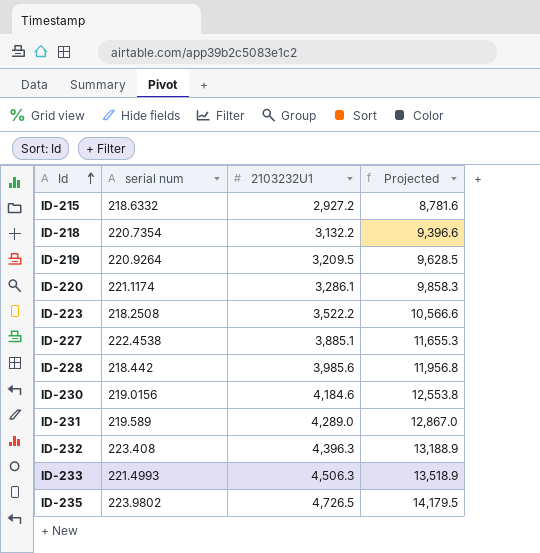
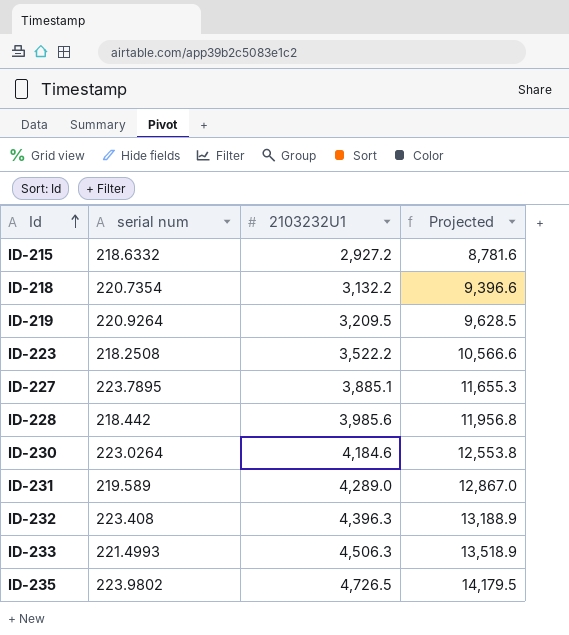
row ID-220: 221.1174 | 3,286.1 | 9,858.3 -> none
ID-227 | serial num: 222.4538 -> 223.7895
ID-230 | serial num: 219.0156 -> 223.0264

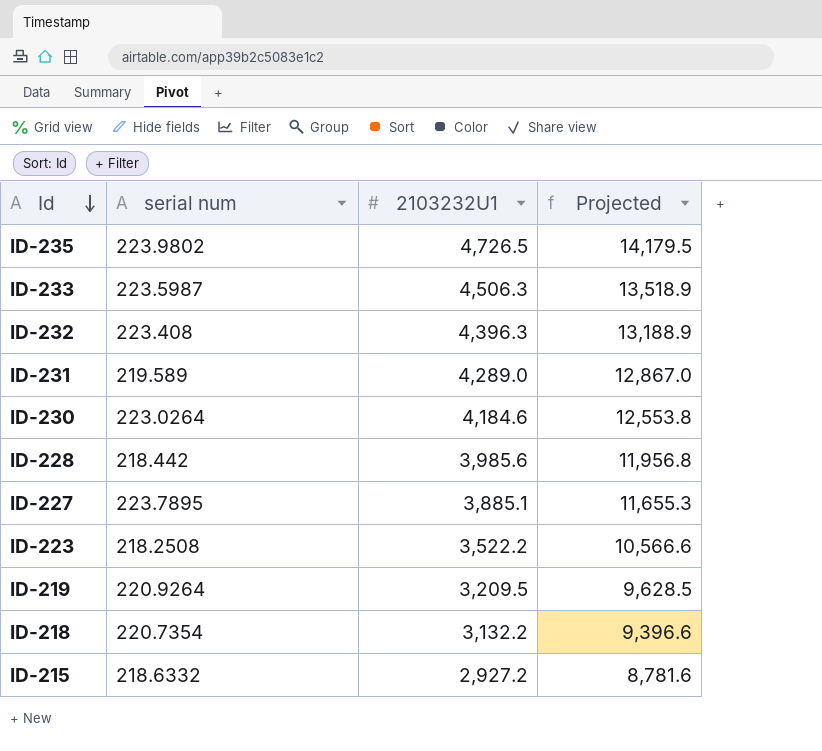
row order: Id ascending -> Id descending
ID-233 | serial num: 221.4993 -> 223.5987

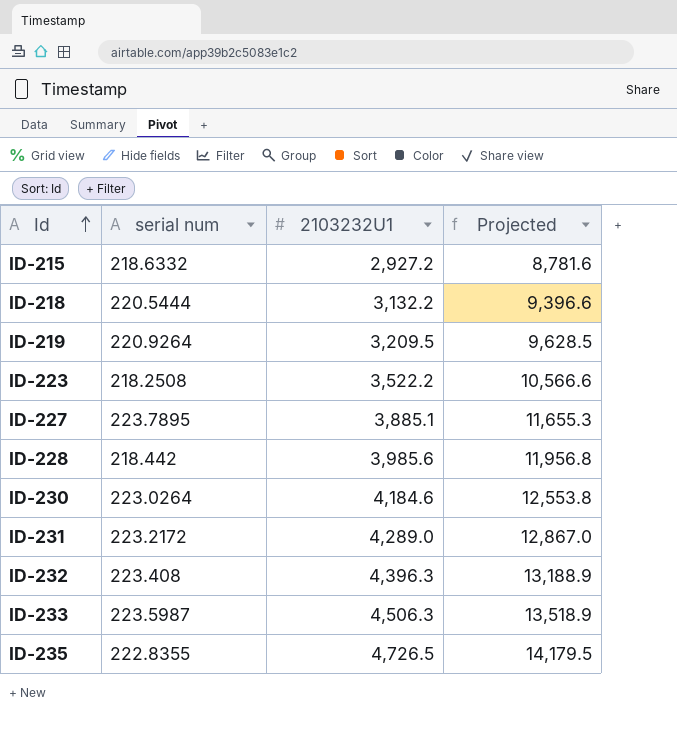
row order: Id descending -> Id ascending
ID-218 | serial num: 220.7354 -> 220.5444
ID-231 | serial num: 219.589 -> 223.2172
ID-235 | serial num: 223.9802 -> 222.8355

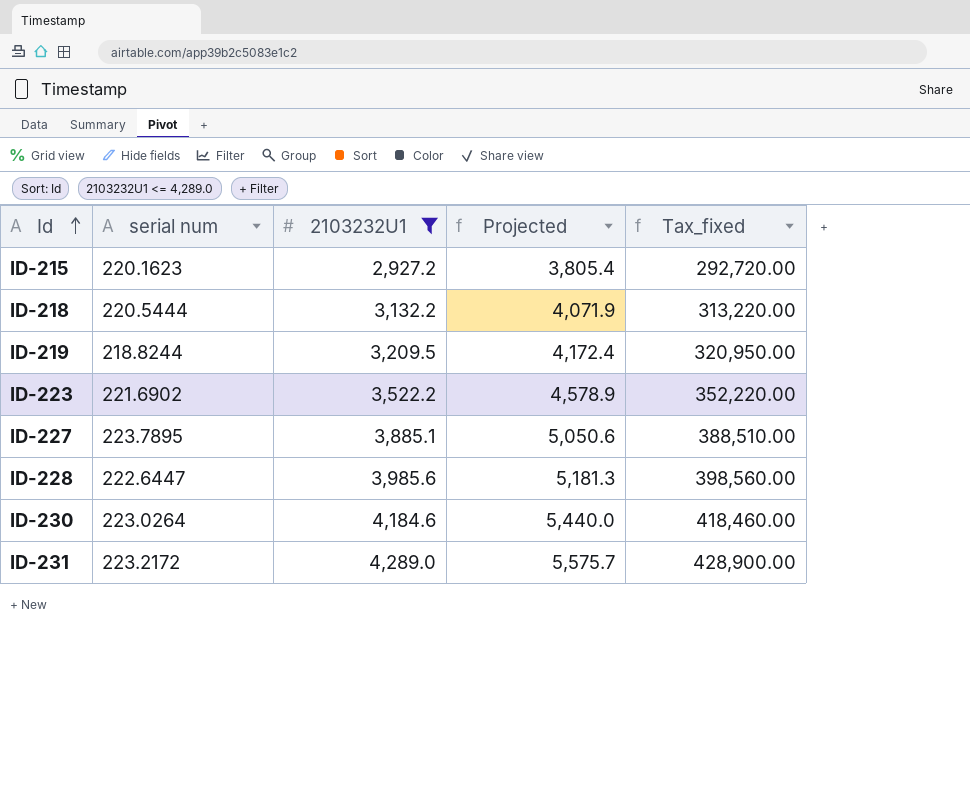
filter: none -> 2103232U1 <= 4,289.0
column Projected | formula: [2103232U1] * 3 -> [2103232U1] * 1.3
column Tax_fixed | formula: none -> [2103232U1] * 100
ID-215 | serial num: 218.6332 -> 220.1623
ID-219 | serial num: 220.9264 -> 218.8244
ID-223 | serial num: 218.2508 -> 221.6902
ID-228 | serial num: 218.442 -> 222.6447

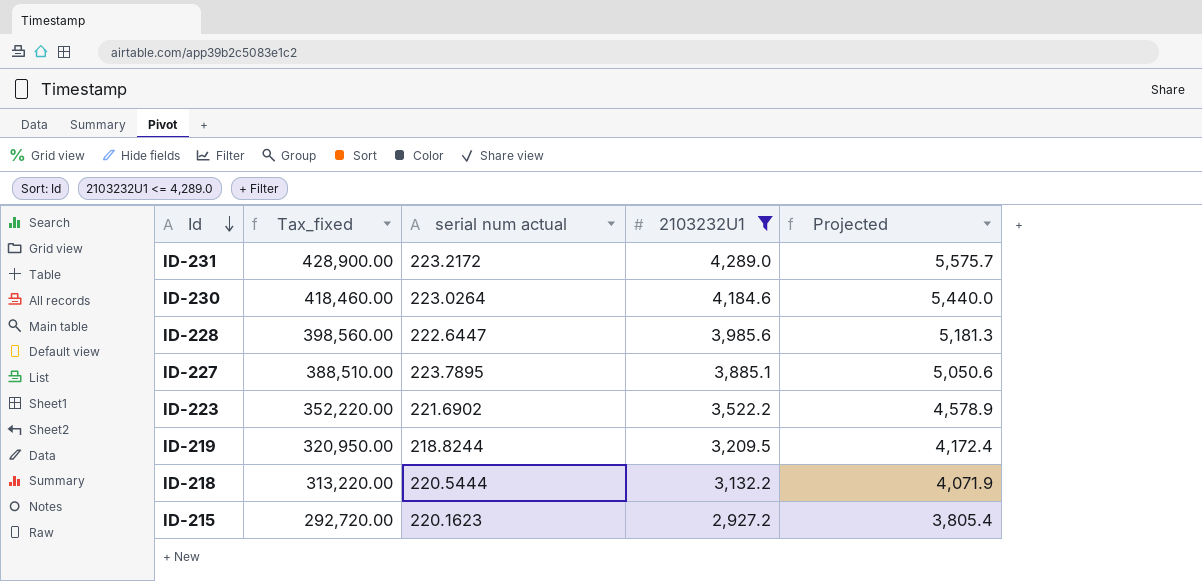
row order: Id ascending -> Id descending
column Tax_fixed | position: 5 -> 2
column name: serial num -> serial num actual

